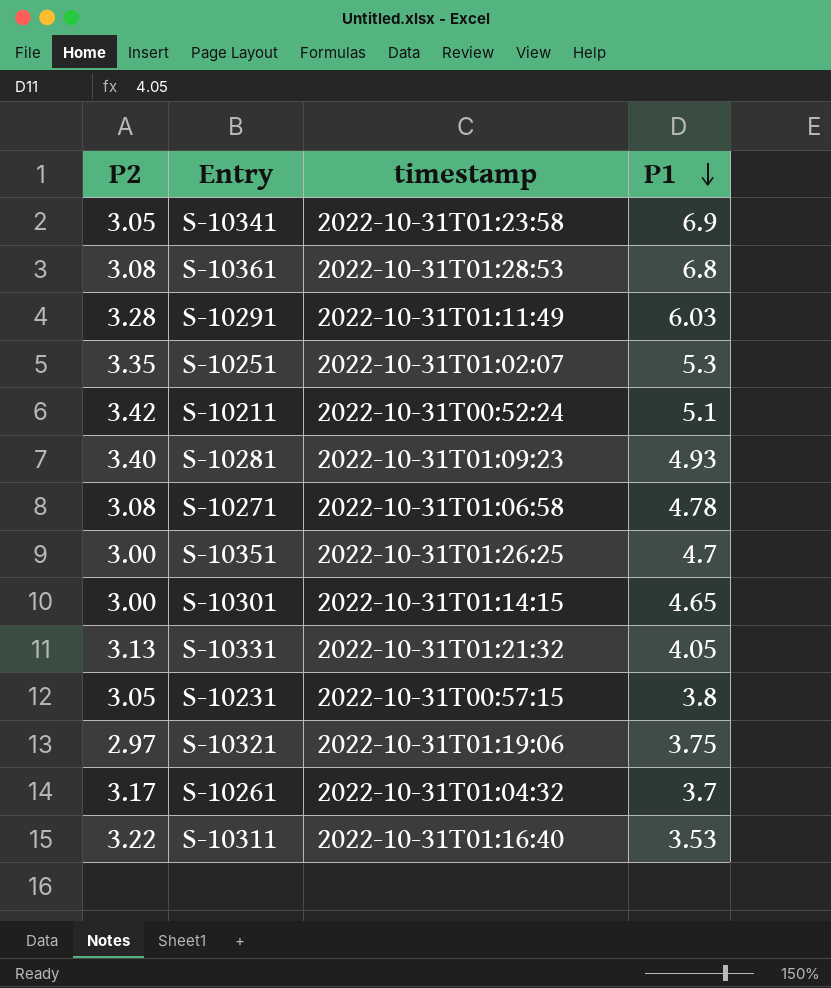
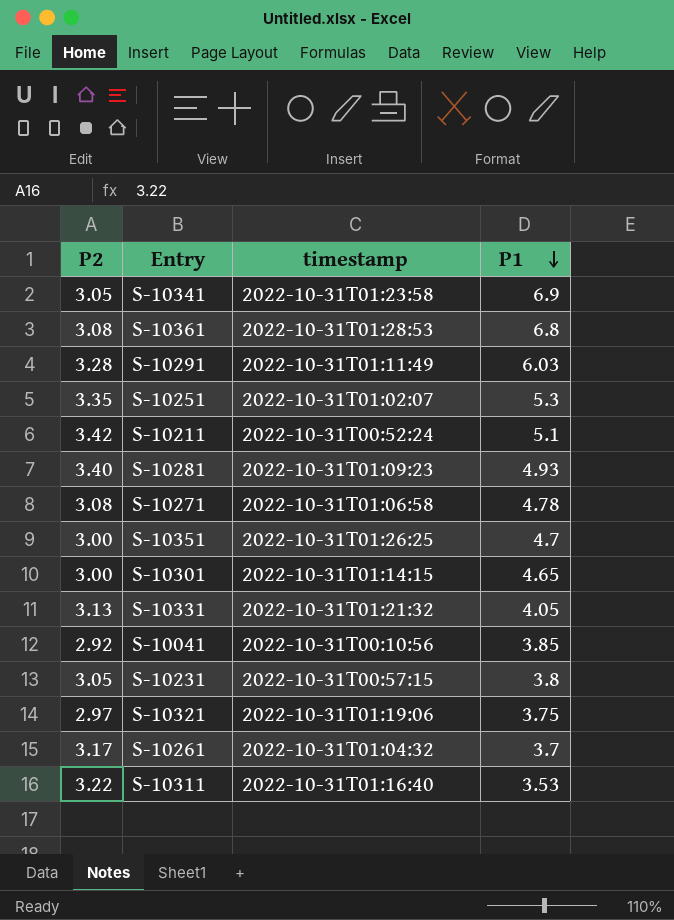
row S-10041: none -> 2.92 | 2022-10-31T00:10:56 | 3.85

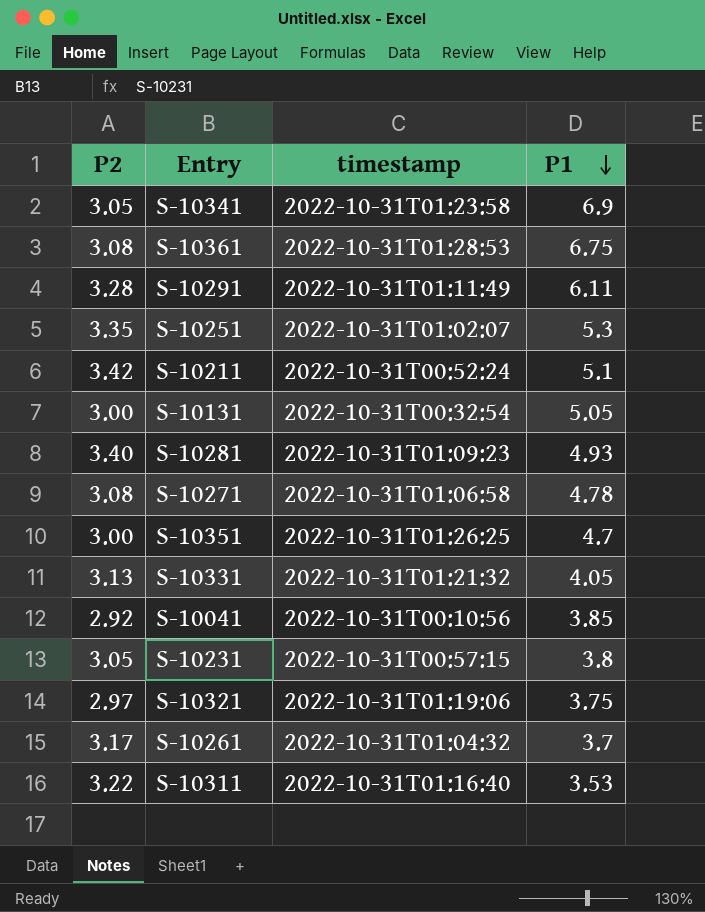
row S-10301: 3.00 | 2022-10-31T01:14:15 | 4.65 -> none
S-10361 | P1: 6.8 -> 6.75
S-10291 | P1: 6.03 -> 6.11
row S-10131: none -> 3.00 | 2022-10-31T00:32:54 | 5.05

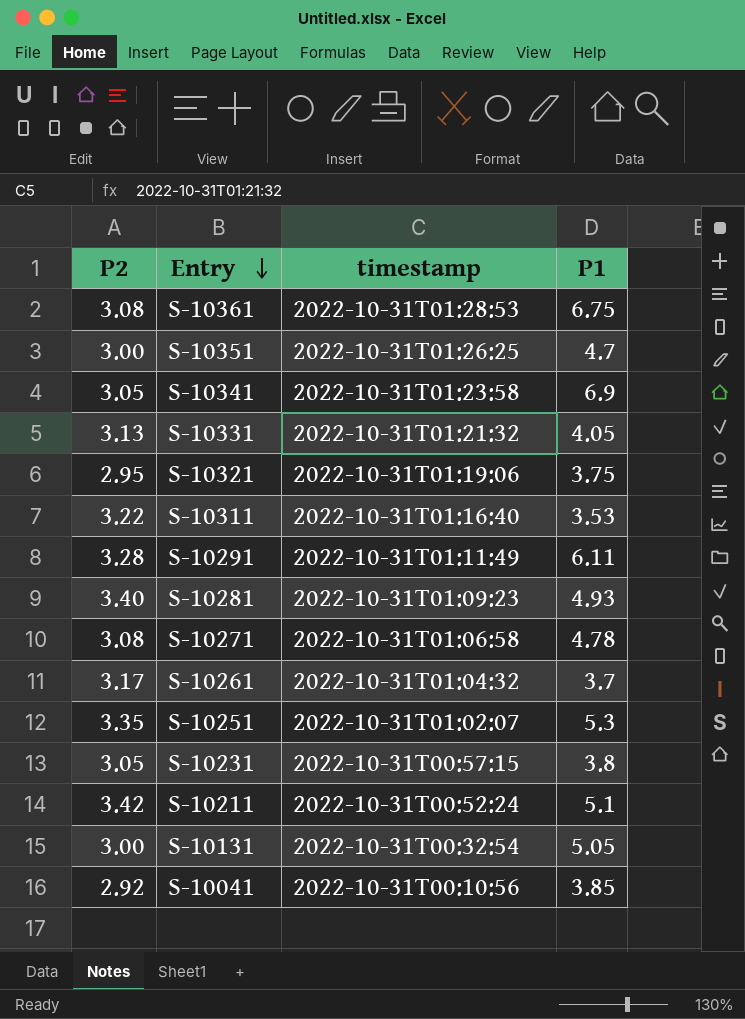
row order: P1 descending -> Entry descending
S-10321 | P2: 2.97 -> 2.95

